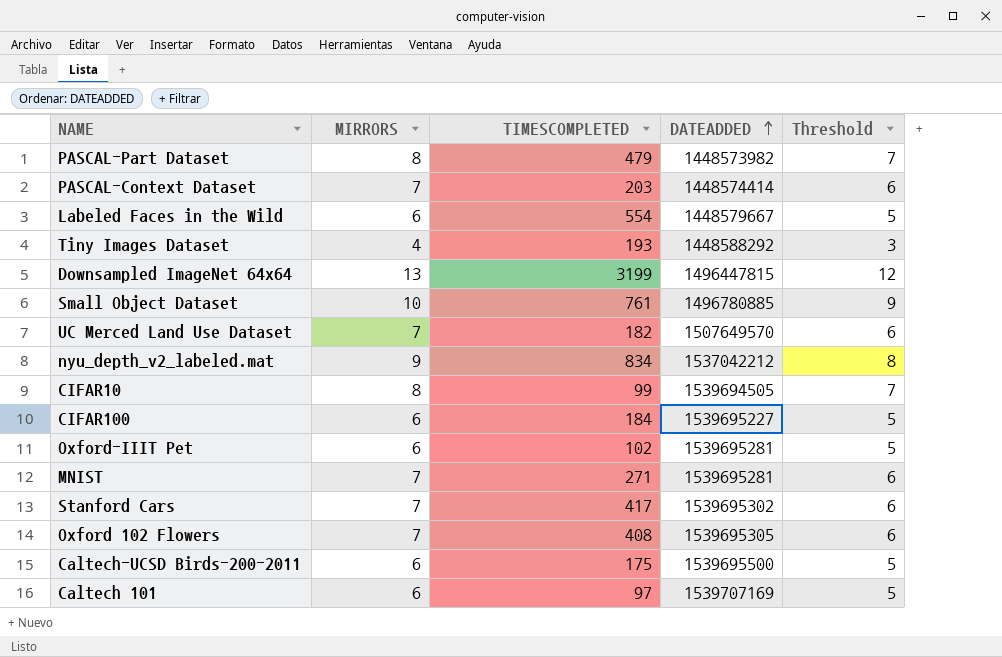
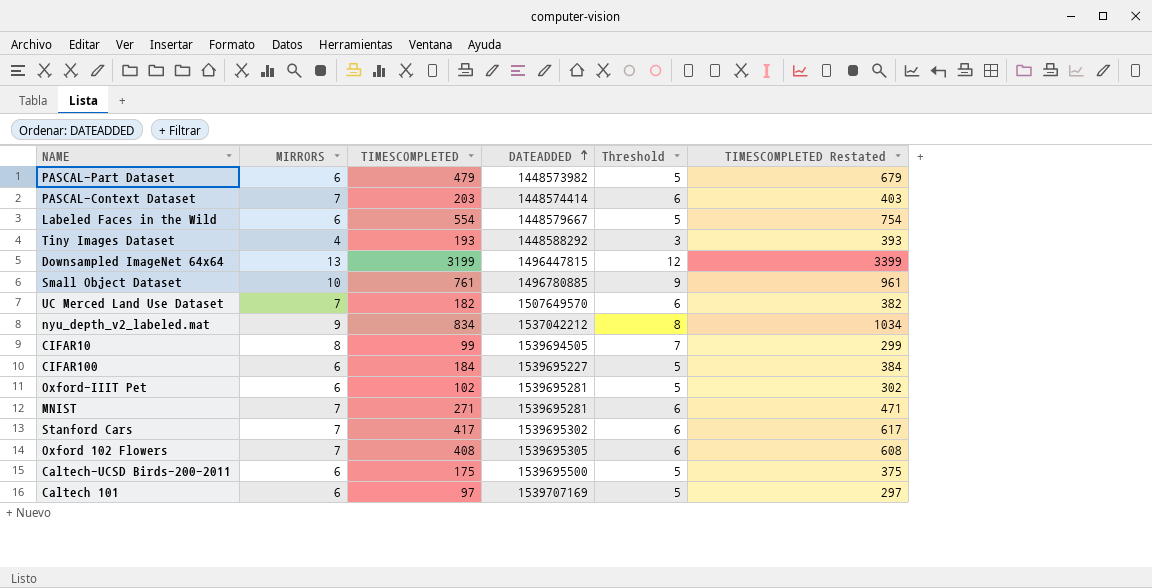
column TIMESCOMPLETED Restated | formula: none -> [TIMESCOMPLETED] + 200
PASCAL-Part Dataset | MIRRORS: 8 -> 6
PASCAL-Part Dataset | Threshold: 7 -> 5

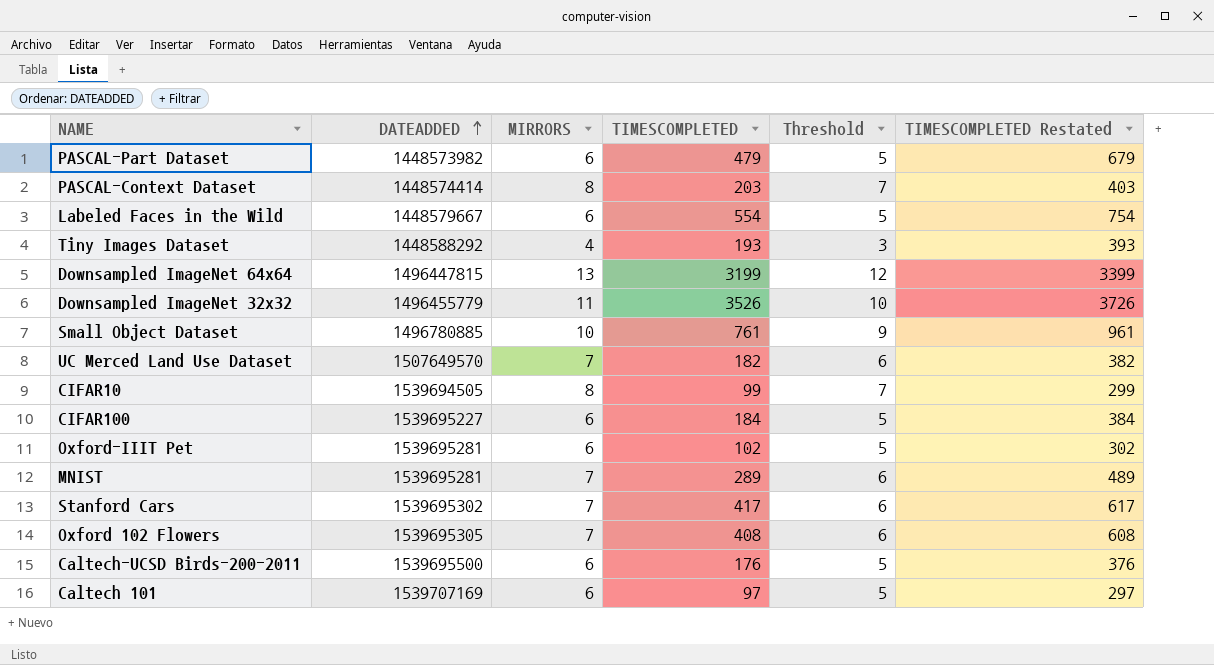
column DATEADDED | position: 4 -> 2
row nyu_depth_v2_labeled.mat: 9 | 834 | 1537042212 | 8 | 1034 -> none
PASCAL-Context Dataset | MIRRORS: 7 -> 8
PASCAL-Context Dataset | Threshold: 6 -> 7
row Downsampled ImageNet 32x32: none -> 1496455779 | 11 | 3526 | 10 | 3726
MNIST | TIMESCOMPLETED: 271 -> 289
MNIST | TIMESCOMPLETED Restated: 471 -> 489
Caltech-UCSD Birds-200-2011 | TIMESCOMPLETED: 175 -> 176
Caltech-UCSD Birds-200-2011 | TIMESCOMPLETED Restated: 375 -> 376

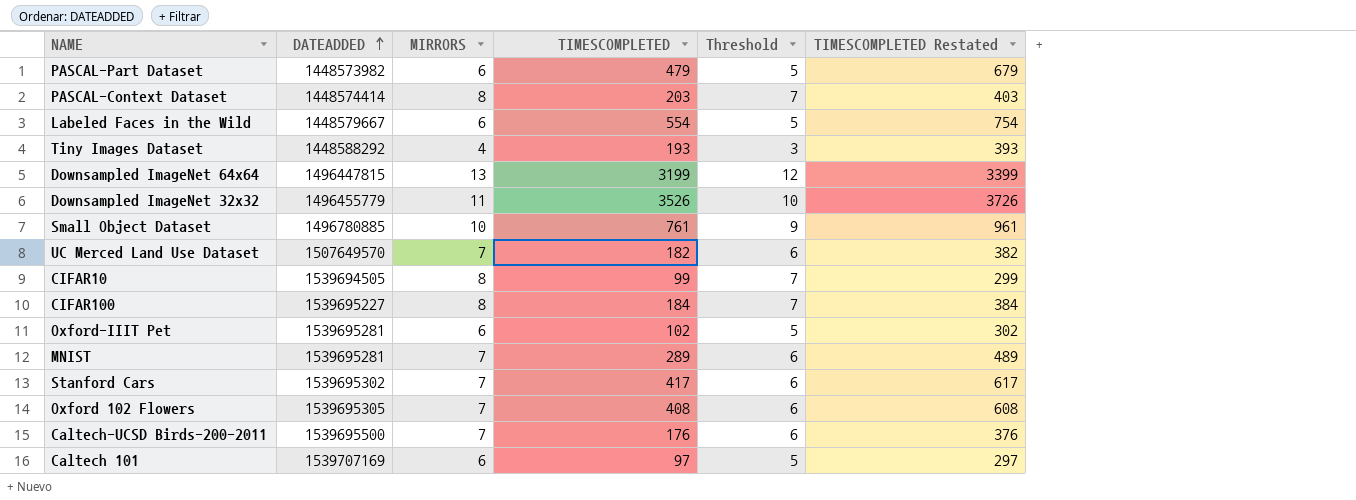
CIFAR100 | MIRRORS: 6 -> 8
CIFAR100 | Threshold: 5 -> 7
Caltech-UCSD Birds-200-2011 | MIRRORS: 6 -> 7
Caltech-UCSD Birds-200-2011 | Threshold: 5 -> 6

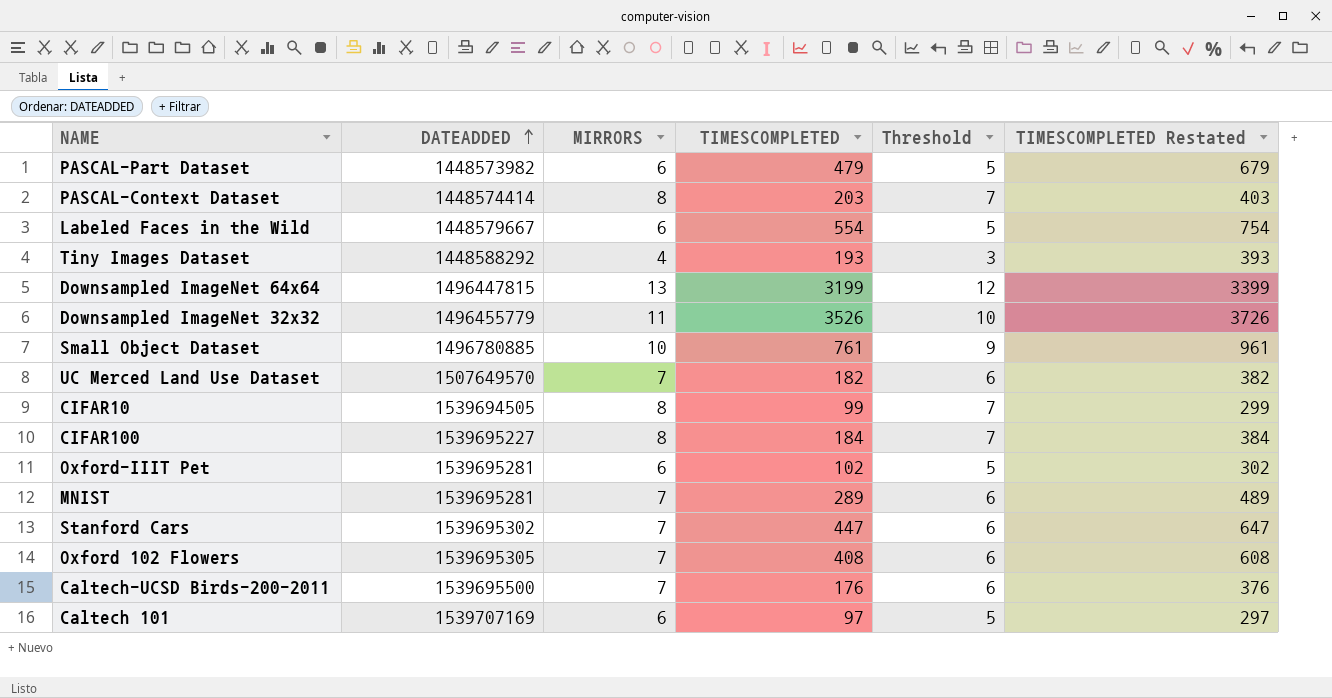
Stanford Cars | TIMESCOMPLETED: 417 -> 447
Stanford Cars | TIMESCOMPLETED Restated: 617 -> 647

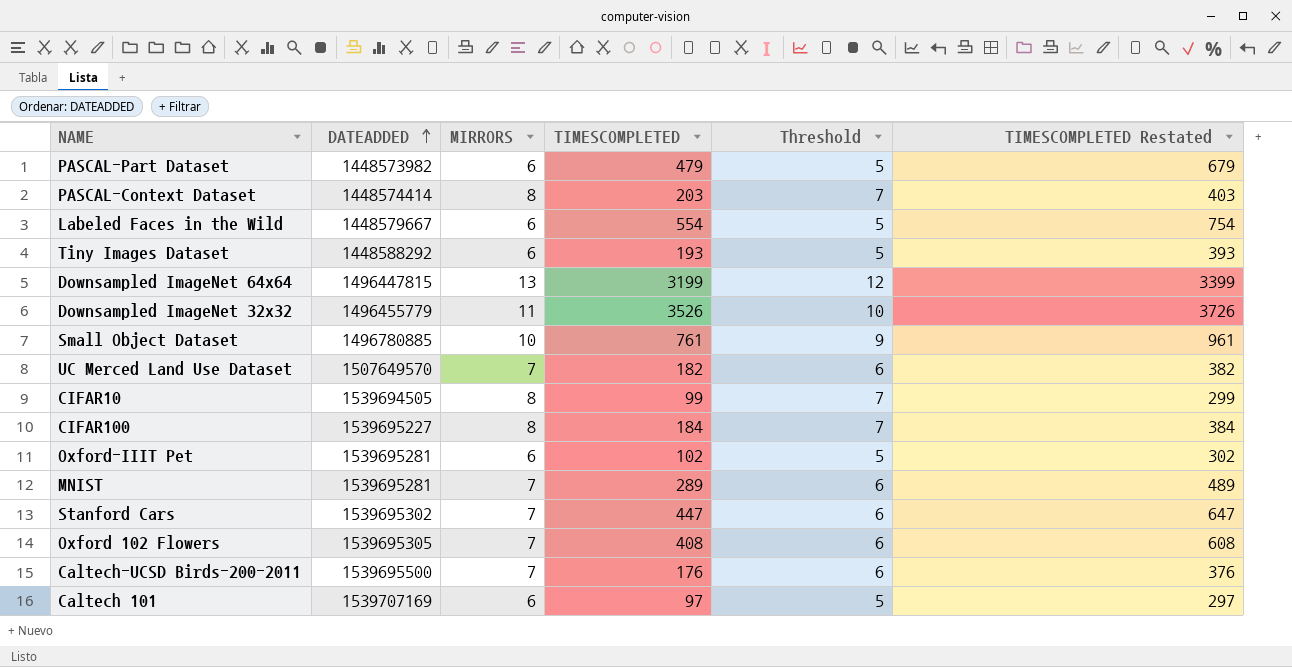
Tiny Images Dataset | MIRRORS: 4 -> 6
Tiny Images Dataset | Threshold: 3 -> 5

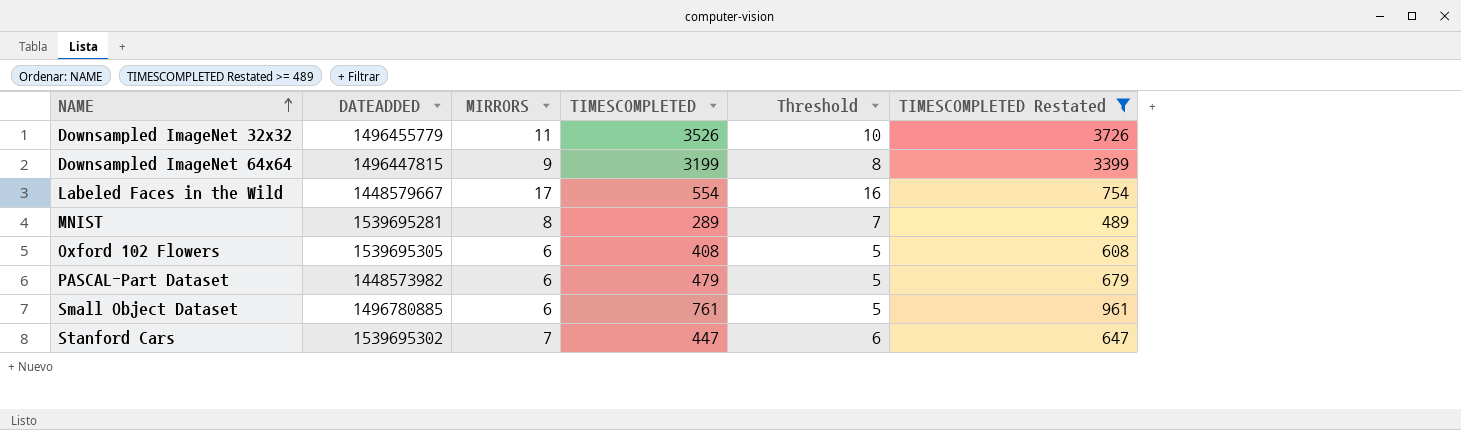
filter: none -> TIMESCOMPLETED Restated >= 489
row order: DATEADDED ascending -> NAME ascending
Downsampled ImageNet 64x64 | MIRRORS: 13 -> 9
Downsampled ImageNet 64x64 | Threshold: 12 -> 8
Labeled Faces in the Wild | MIRRORS: 6 -> 17
Labeled Faces in the Wild | Threshold: 5 -> 16
MNIST | MIRRORS: 7 -> 8
MNIST | Threshold: 6 -> 7
Oxford 102 Flowers | MIRRORS: 7 -> 6
Oxford 102 Flowers | Threshold: 6 -> 5
Small Object Dataset | MIRRORS: 10 -> 6
Small Object Dataset | Threshold: 9 -> 5

